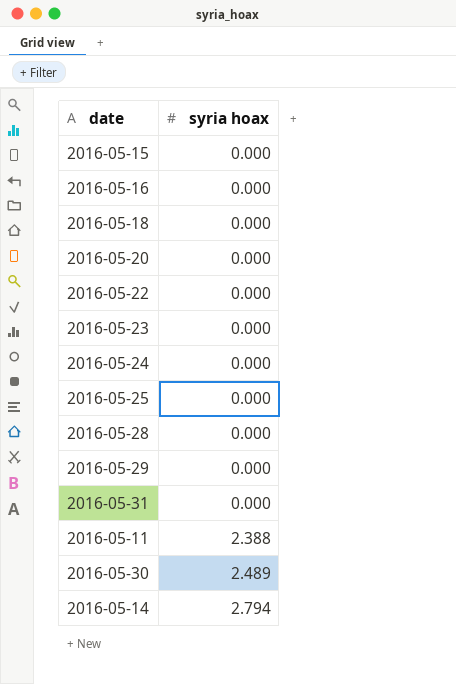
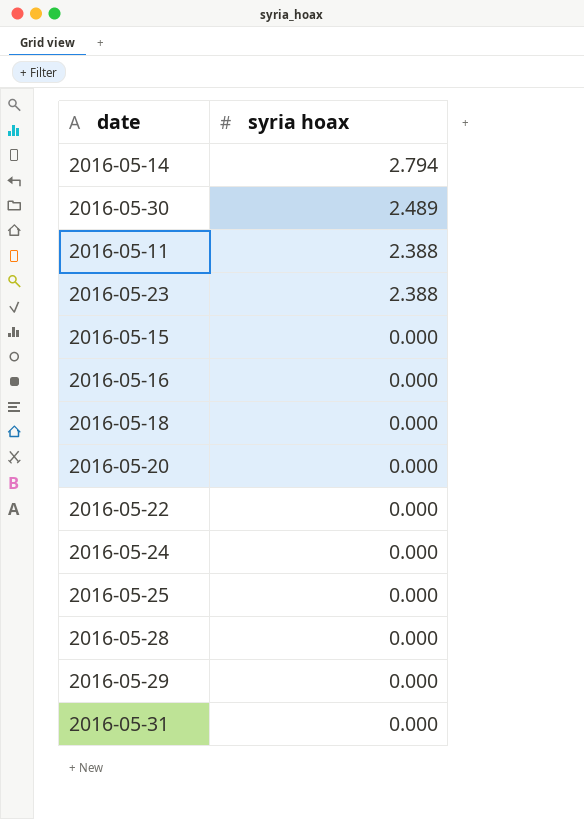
row order: syria hoax ascending -> syria hoax descending
2016-05-23 | syria hoax: 0.000 -> 2.388

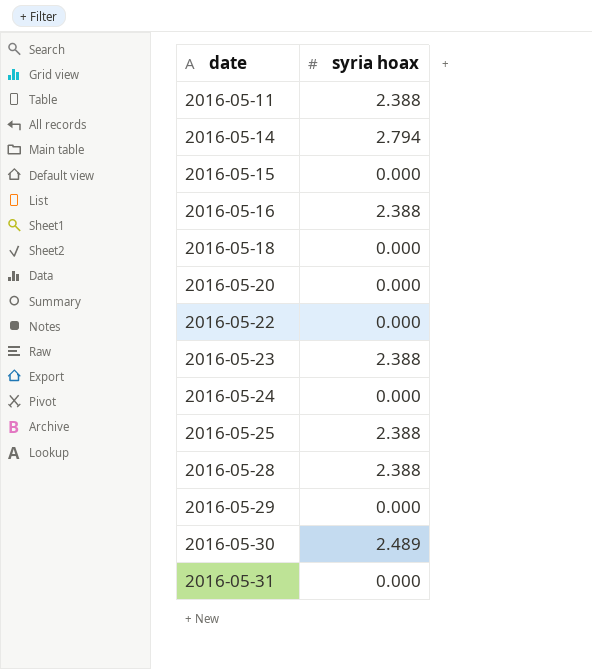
row order: syria hoax descending -> date ascending
2016-05-16 | syria hoax: 0.000 -> 2.388
2016-05-25 | syria hoax: 0.000 -> 2.388
2016-05-28 | syria hoax: 0.000 -> 2.388

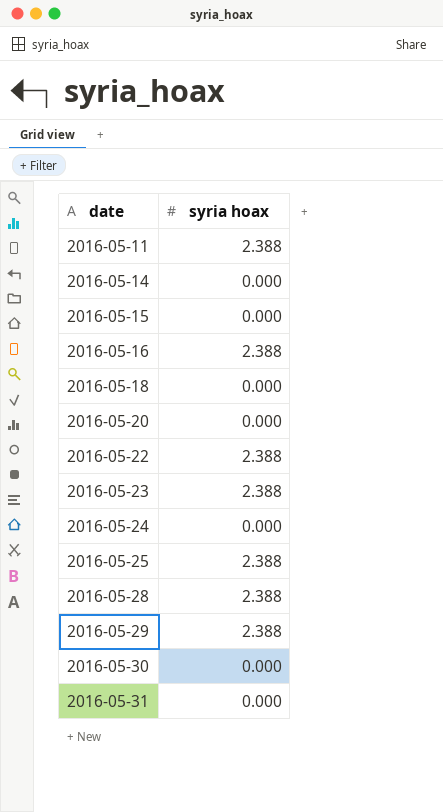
2016-05-14 | syria hoax: 2.794 -> 0.000
2016-05-22 | syria hoax: 0.000 -> 2.388
2016-05-29 | syria hoax: 0.000 -> 2.388
2016-05-30 | syria hoax: 2.489 -> 0.000

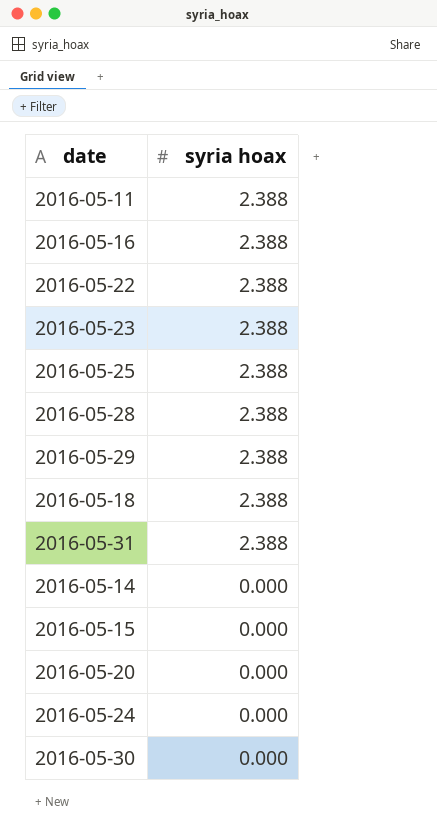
row order: date ascending -> syria hoax descending
2016-05-18 | syria hoax: 0.000 -> 2.388
2016-05-31 | syria hoax: 0.000 -> 2.388

